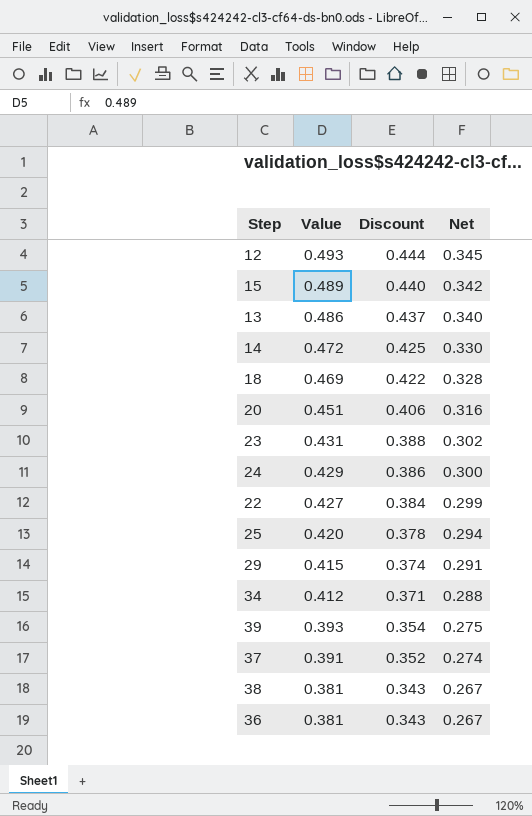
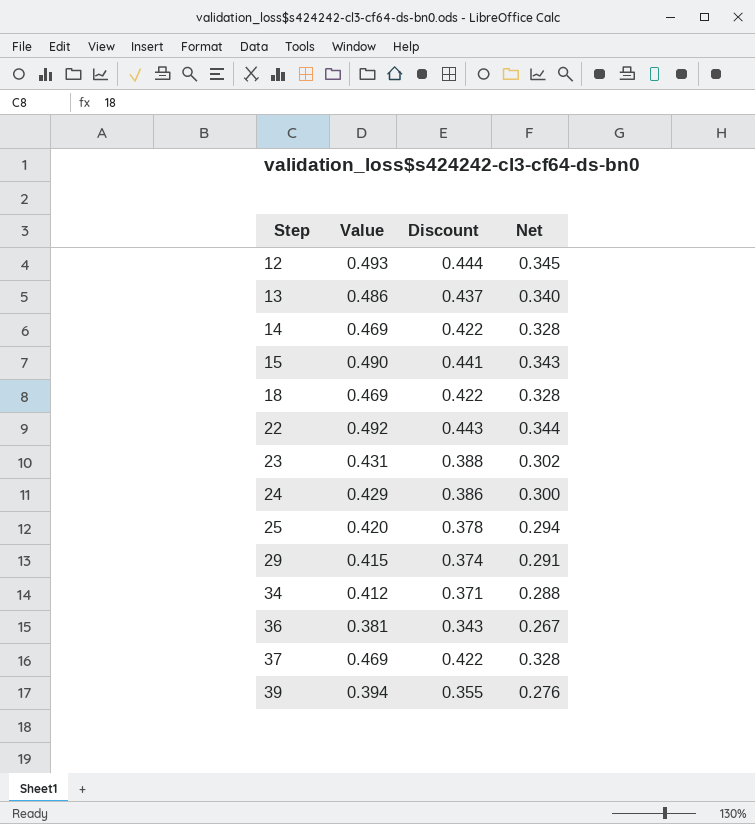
row order: Value descending -> Step ascending
row 20: 0.451 | 0.406 | 0.316 -> none
row 38: 0.381 | 0.343 | 0.267 -> none
14 | Value: 0.472 -> 0.469
14 | Discount: 0.425 -> 0.422
14 | Net: 0.330 -> 0.328
15 | Value: 0.489 -> 0.490
15 | Discount: 0.440 -> 0.441
15 | Net: 0.342 -> 0.343
22 | Value: 0.427 -> 0.492
22 | Discount: 0.384 -> 0.443
22 | Net: 0.299 -> 0.344
37 | Value: 0.391 -> 0.469
37 | Discount: 0.352 -> 0.422
37 | Net: 0.274 -> 0.328
39 | Value: 0.393 -> 0.394
39 | Discount: 0.354 -> 0.355
39 | Net: 0.275 -> 0.276

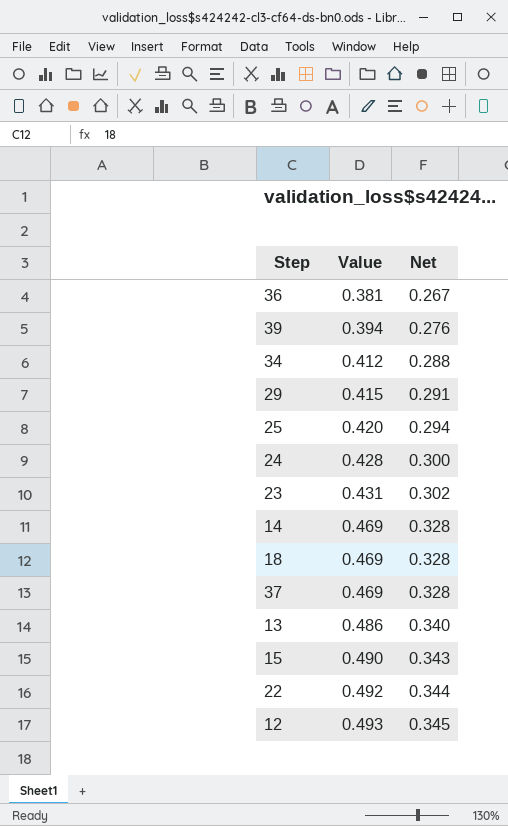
row order: Step ascending -> Value ascending
column Discount | formula: [Value] * 0.9 -> none
24 | Value: 0.429 -> 0.428

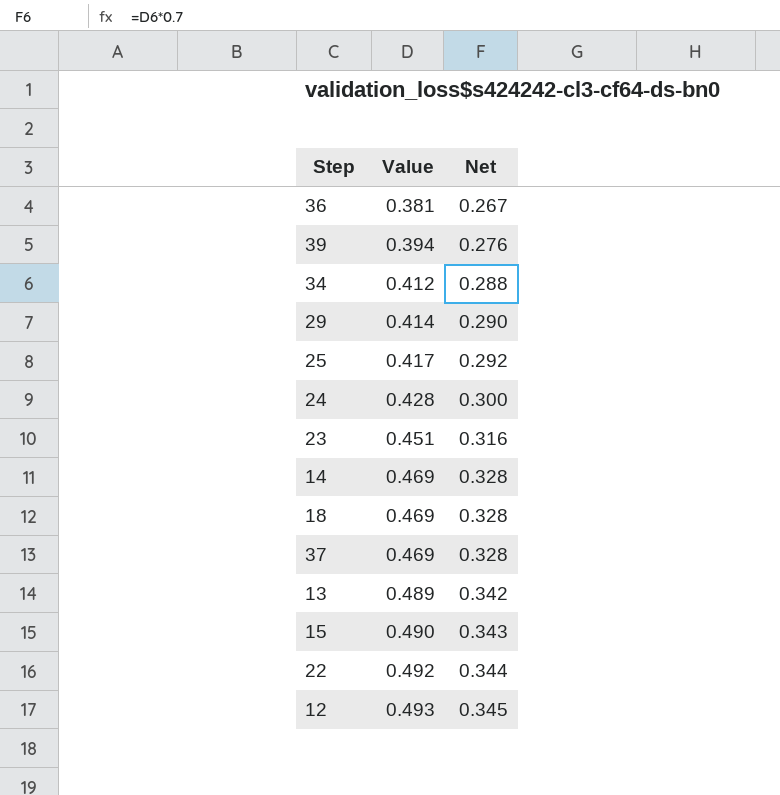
29 | Value: 0.415 -> 0.414
29 | Net: 0.291 -> 0.290
25 | Value: 0.420 -> 0.417
25 | Net: 0.294 -> 0.292
23 | Value: 0.431 -> 0.451
23 | Net: 0.302 -> 0.316
13 | Value: 0.486 -> 0.489
13 | Net: 0.340 -> 0.342

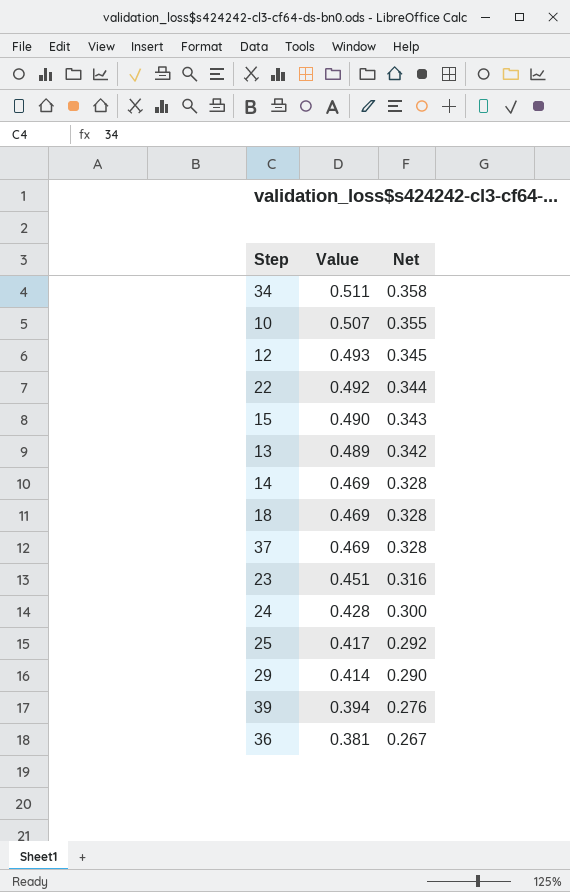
row order: Value ascending -> Value descending
34 | Value: 0.412 -> 0.511
34 | Net: 0.288 -> 0.358
row 10: none -> 0.507 | 0.355

